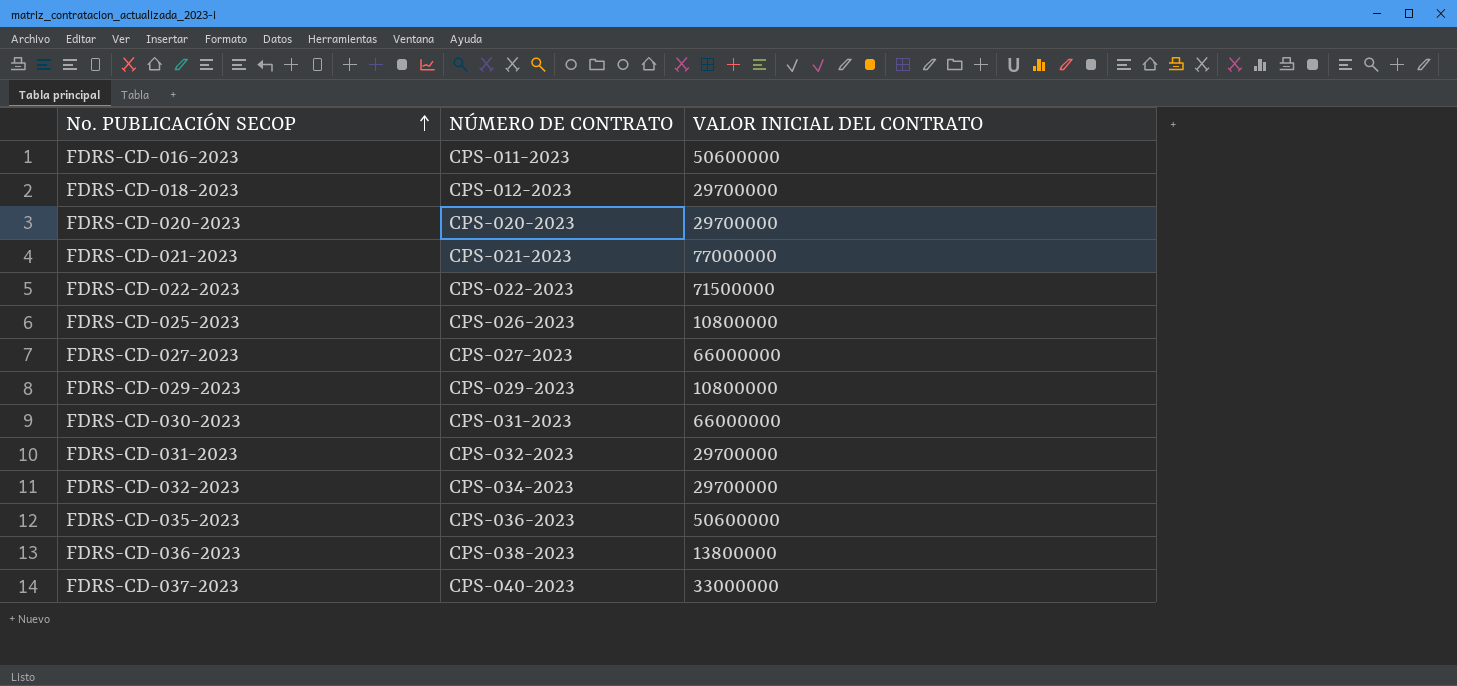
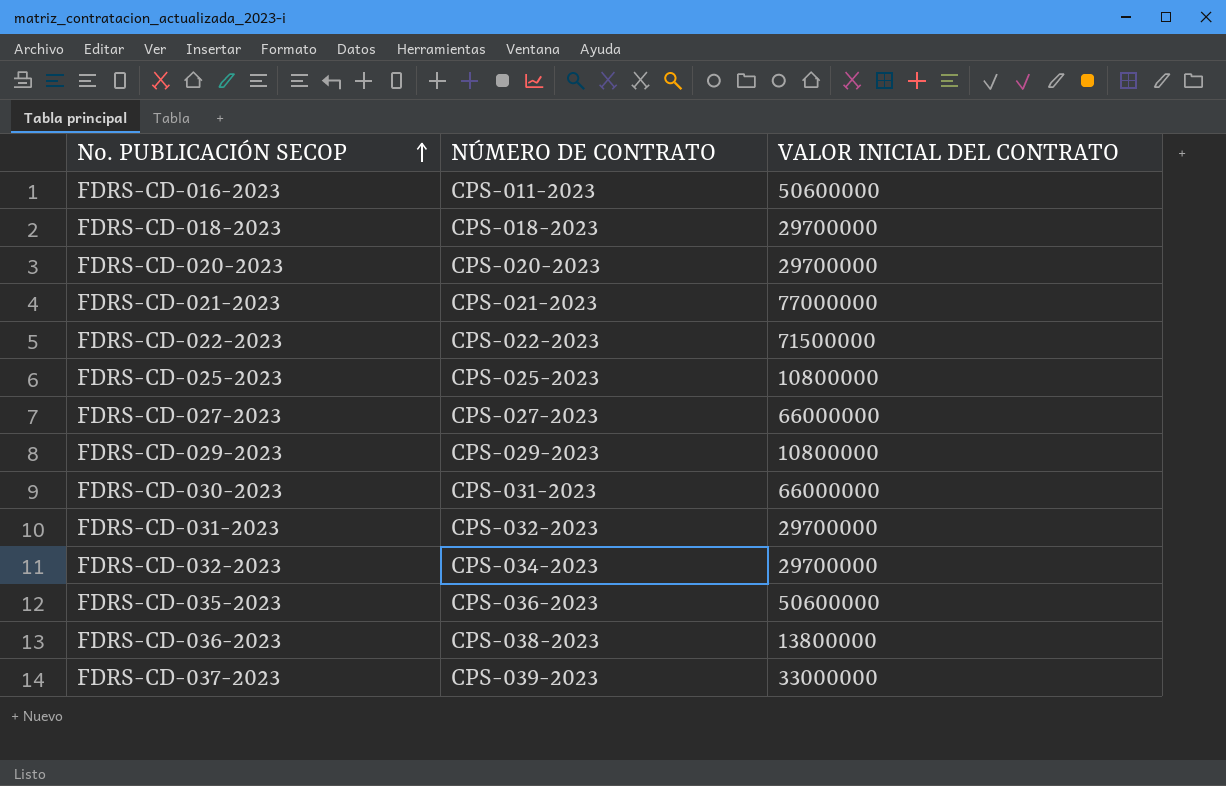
FDRS-CD-018-2023 | NÚMERO DE CONTRATO: CPS-012-2023 -> CPS-018-2023
FDRS-CD-025-2023 | NÚMERO DE CONTRATO: CPS-026-2023 -> CPS-025-2023
FDRS-CD-037-2023 | NÚMERO DE CONTRATO: CPS-040-2023 -> CPS-039-2023

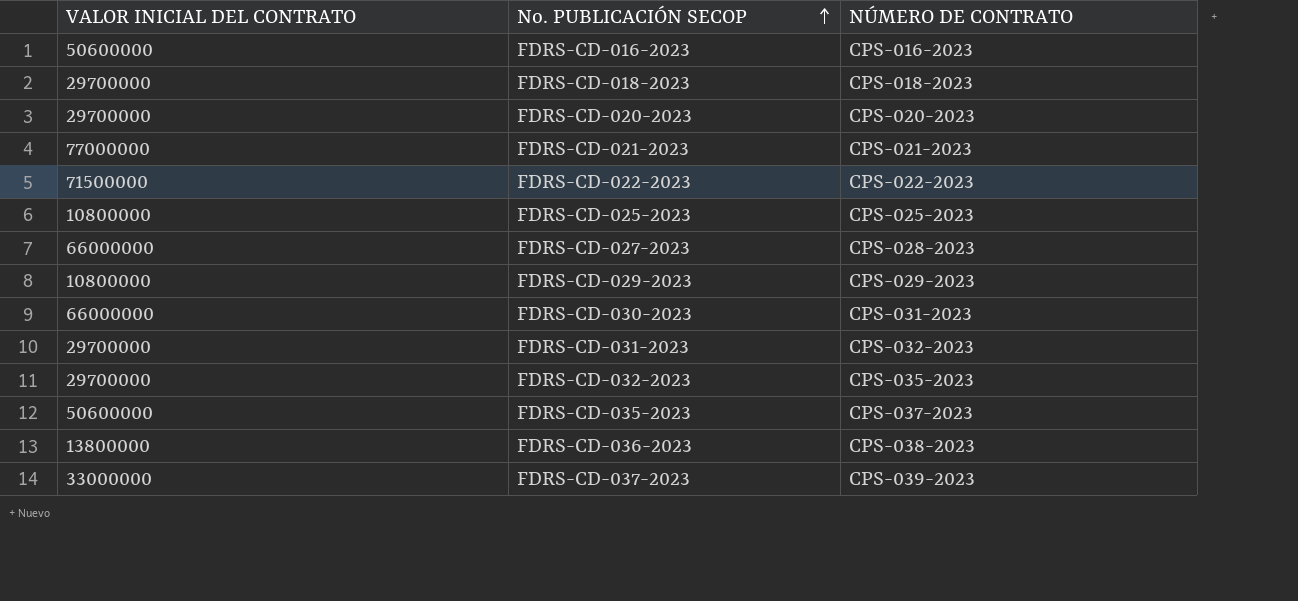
column VALOR INICIAL DEL CONTRATO | position: 3 -> 1
FDRS-CD-016-2023 | NÚMERO DE CONTRATO: CPS-011-2023 -> CPS-016-2023
FDRS-CD-027-2023 | NÚMERO DE CONTRATO: CPS-027-2023 -> CPS-028-2023
FDRS-CD-032-2023 | NÚMERO DE CONTRATO: CPS-034-2023 -> CPS-035-2023
FDRS-CD-035-2023 | NÚMERO DE CONTRATO: CPS-036-2023 -> CPS-037-2023

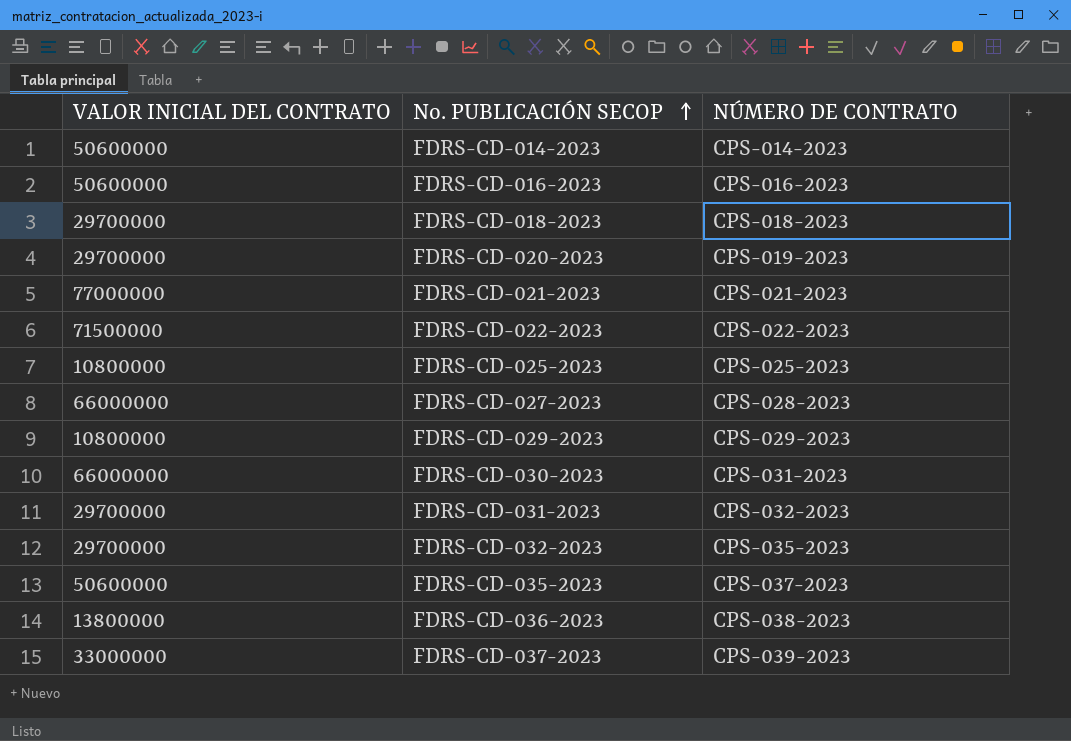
row FDRS-CD-014-2023: none -> 50600000 | CPS-014-2023
FDRS-CD-020-2023 | NÚMERO DE CONTRATO: CPS-020-2023 -> CPS-019-2023

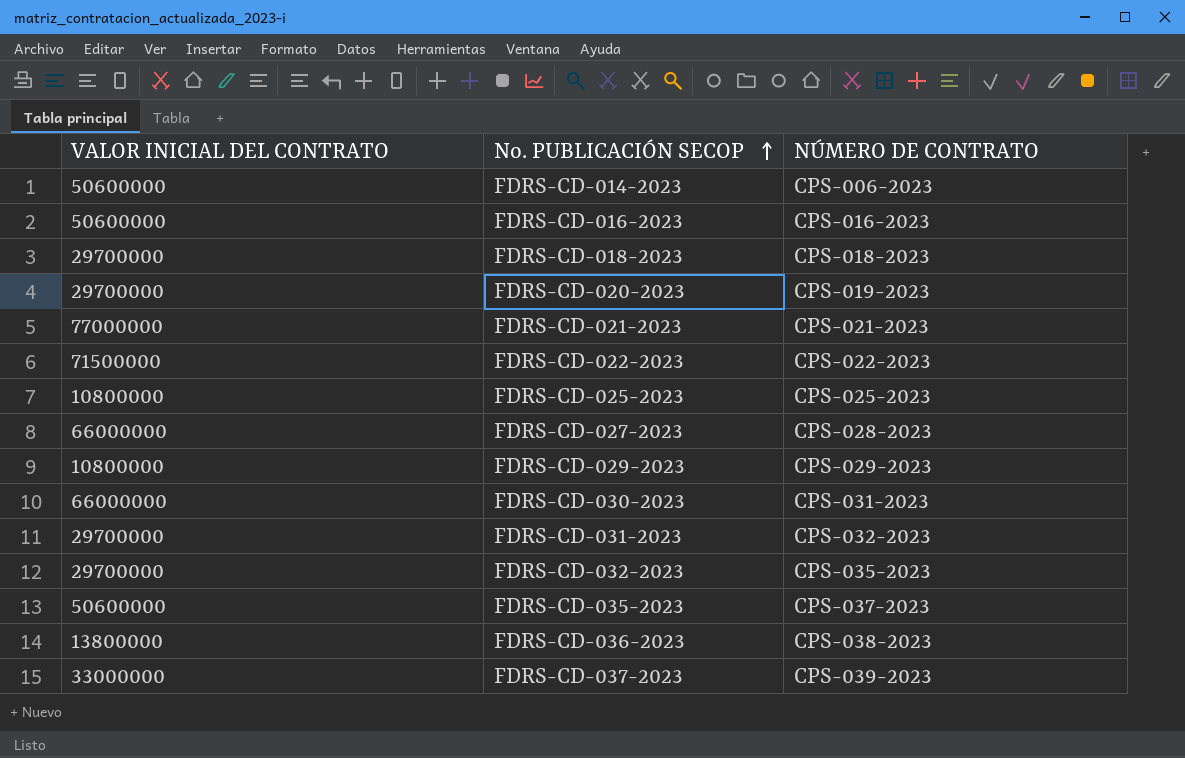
FDRS-CD-014-2023 | NÚMERO DE CONTRATO: CPS-014-2023 -> CPS-006-2023

